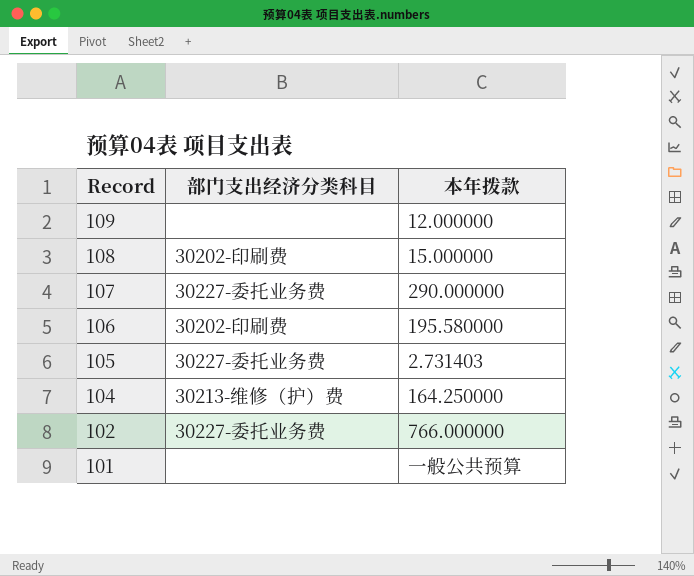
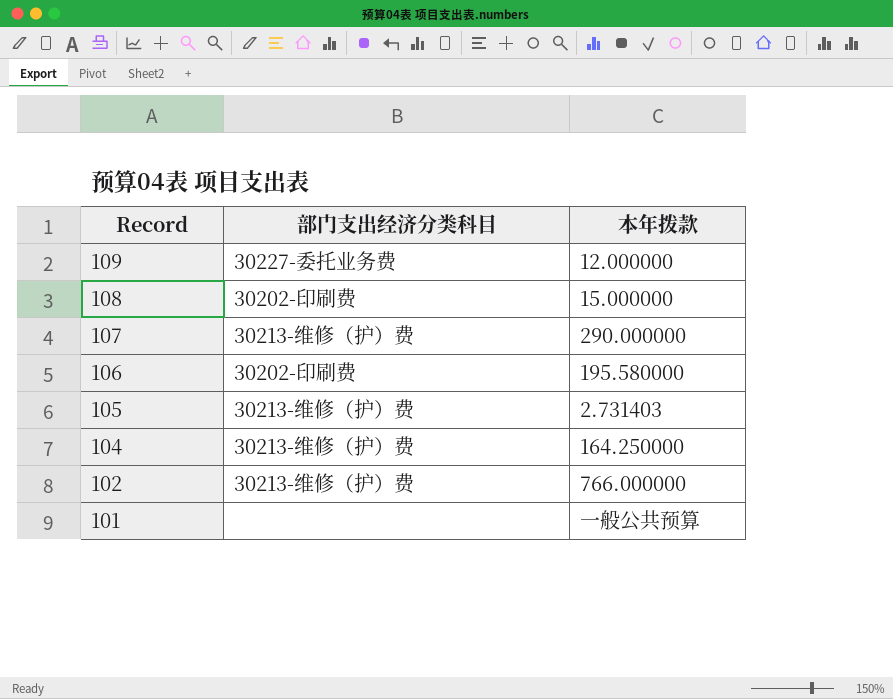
109 | 部门支出经济分类科目: none -> 30227-委托业务费
107 | 部门支出经济分类科目: 30227-委托业务费 -> 30213-维修（护）费
105 | 部门支出经济分类科目: 30227-委托业务费 -> 30213-维修（护）费
102 | 部门支出经济分类科目: 30227-委托业务费 -> 30213-维修（护）费

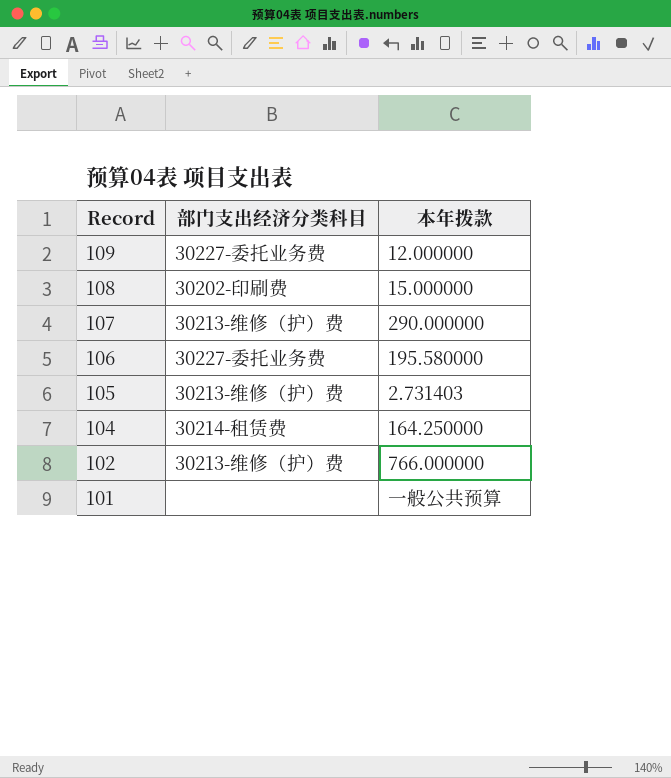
106 | 部门支出经济分类科目: 30202-印刷费 -> 30227-委托业务费
104 | 部门支出经济分类科目: 30213-维修（护）费 -> 30214-租赁费

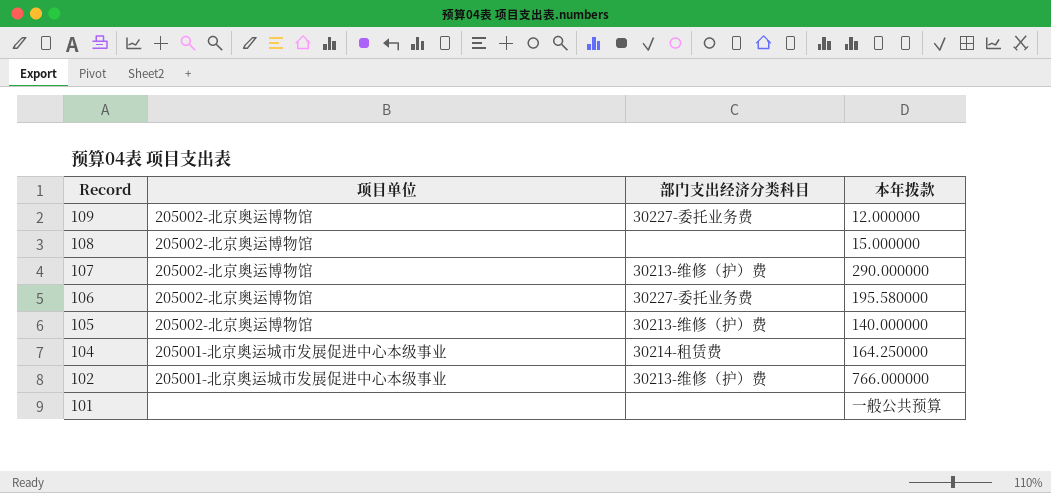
column 项目单位 | position: none -> 2
108 | 部门支出经济分类科目: 30202-印刷费 -> none
105 | 本年拨款: 2.731403 -> 140.000000

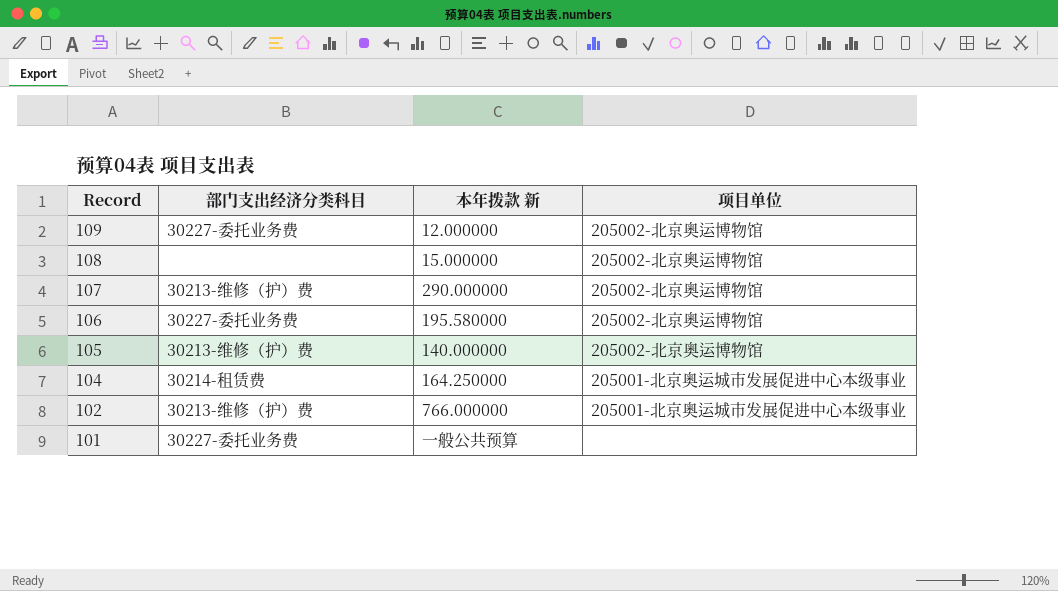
column name: 本年拨款 -> 本年拨款 新
column 项目单位 | position: 2 -> 4
101 | 部门支出经济分类科目: none -> 30227-委托业务费

